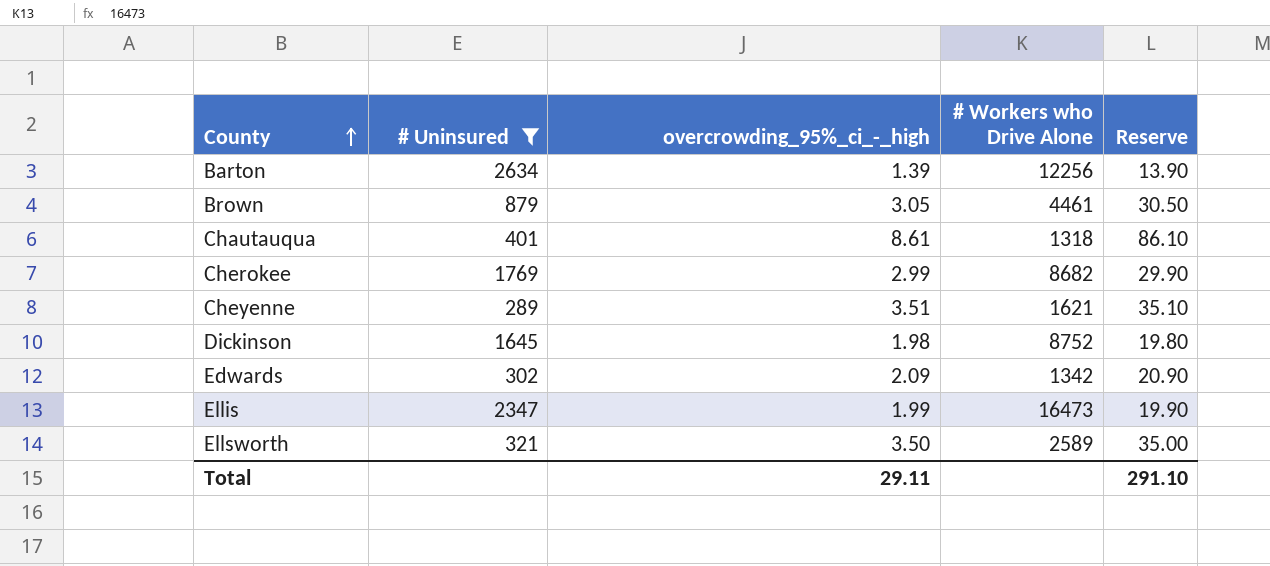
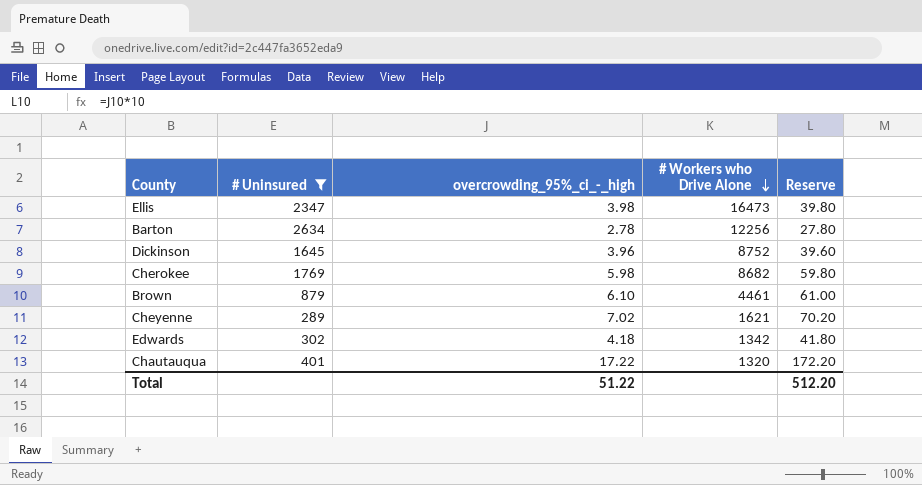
row order: County ascending -> # Workers who Drive Alone descending
row Ellsworth: 321 | 3.50 | 2589 | 35.00 -> none
Ellis | overcrowding_95%_ci_-_high: 1.99 -> 3.98
Ellis | Reserve: 19.90 -> 39.80
Barton | overcrowding_95%_ci_-_high: 1.39 -> 2.78
Barton | Reserve: 13.90 -> 27.80
Dickinson | overcrowding_95%_ci_-_high: 1.98 -> 3.96
Dickinson | Reserve: 19.80 -> 39.60
Cherokee | overcrowding_95%_ci_-_high: 2.99 -> 5.98
Cherokee | Reserve: 29.90 -> 59.80
Brown | overcrowding_95%_ci_-_high: 3.05 -> 6.10
Brown | Reserve: 30.50 -> 61.00
Cheyenne | overcrowding_95%_ci_-_high: 3.51 -> 7.02
Cheyenne | Reserve: 35.10 -> 70.20
Edwards | overcrowding_95%_ci_-_high: 2.09 -> 4.18
Edwards | Reserve: 20.90 -> 41.80
Chautauqua | overcrowding_95%_ci_-_high: 8.61 -> 17.22
Chautauqua | # Workers who Drive Alone: 1318 -> 1320
Chautauqua | Reserve: 86.10 -> 172.20
Total | overcrowding_95%_ci_-_high: 29.11 -> 51.22
Total | Reserve: 291.10 -> 512.20

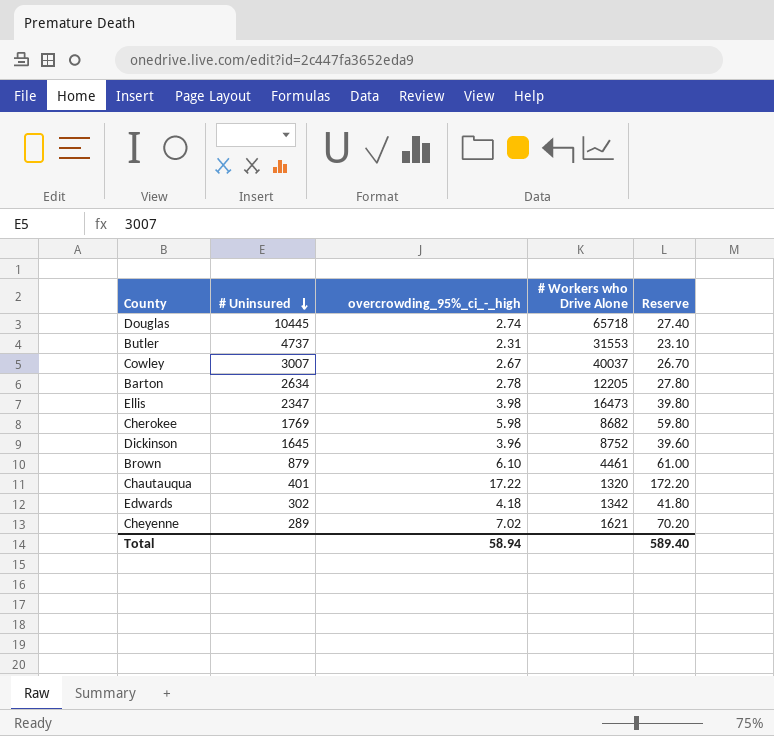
filter: # Uninsured <= 2634 -> none
row order: # Workers who Drive Alone descending -> # Uninsured descending
Barton | # Workers who Drive Alone: 12256 -> 12205
Total | overcrowding_95%_ci_-_high: 51.22 -> 58.94
Total | Reserve: 512.20 -> 589.40

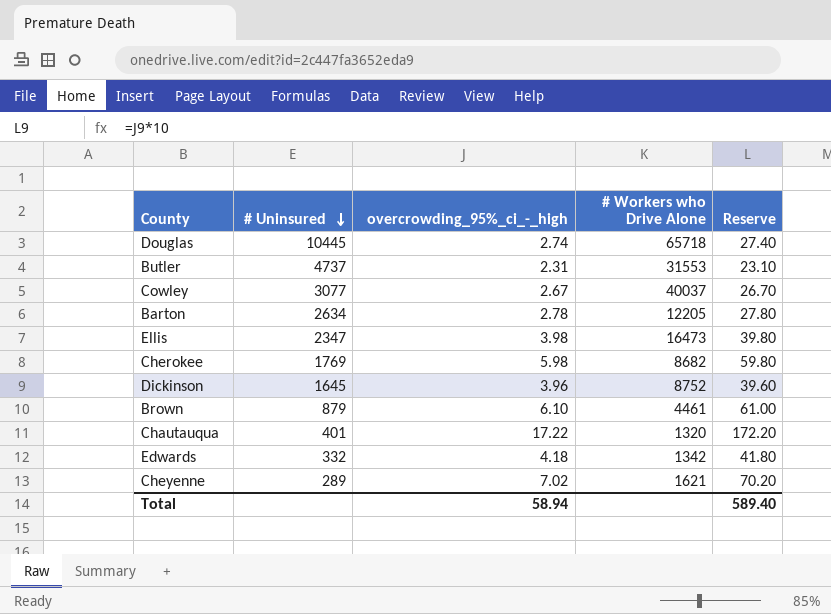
Cowley | # Uninsured: 3007 -> 3077
Edwards | # Uninsured: 302 -> 332

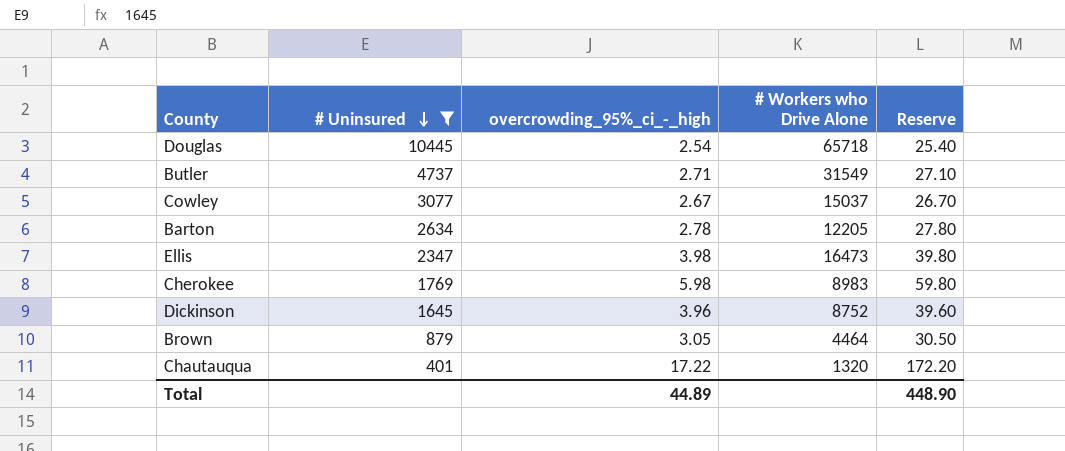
filter: none -> # Uninsured >= 401
Douglas | overcrowding_95%_ci_-_high: 2.74 -> 2.54
Douglas | Reserve: 27.40 -> 25.40
Butler | overcrowding_95%_ci_-_high: 2.31 -> 2.71
Butler | # Workers who Drive Alone: 31553 -> 31549
Butler | Reserve: 23.10 -> 27.10
Cowley | # Workers who Drive Alone: 40037 -> 15037
Cherokee | # Workers who Drive Alone: 8682 -> 8983
Brown | overcrowding_95%_ci_-_high: 6.10 -> 3.05
Brown | # Workers who Drive Alone: 4461 -> 4464
Brown | Reserve: 61.00 -> 30.50
Total | overcrowding_95%_ci_-_high: 58.94 -> 44.89
Total | Reserve: 589.40 -> 448.90

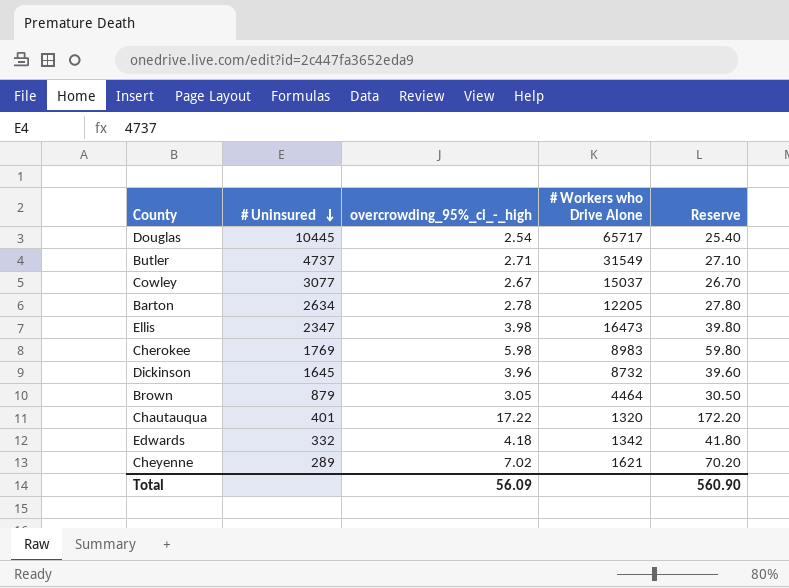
filter: # Uninsured >= 401 -> none
Douglas | # Workers who Drive Alone: 65718 -> 65717
Dickinson | # Workers who Drive Alone: 8752 -> 8732
Total | overcrowding_95%_ci_-_high: 44.89 -> 56.09
Total | Reserve: 448.90 -> 560.90

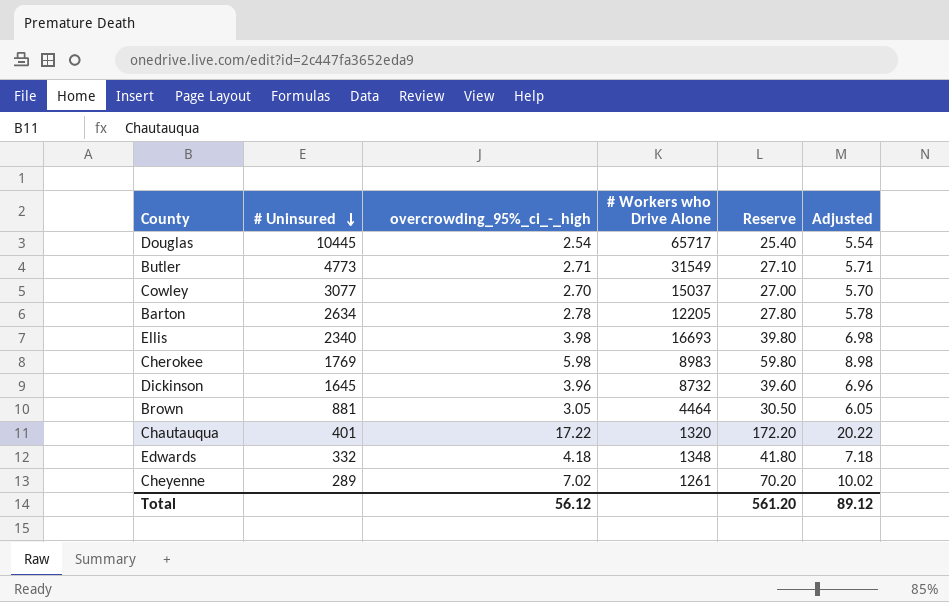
column Adjusted | formula: none -> [overcrowding_95%_ci_-_high] + 3
Butler | # Uninsured: 4737 -> 4773
Cowley | overcrowding_95%_ci_-_high: 2.67 -> 2.70
Cowley | Reserve: 26.70 -> 27.00
Ellis | # Uninsured: 2347 -> 2340
Ellis | # Workers who Drive Alone: 16473 -> 16693
Brown | # Uninsured: 879 -> 881
Edwards | # Workers who Drive Alone: 1342 -> 1348
Cheyenne | # Workers who Drive Alone: 1621 -> 1261
Total | overcrowding_95%_ci_-_high: 56.09 -> 56.12
Total | Reserve: 560.90 -> 561.20

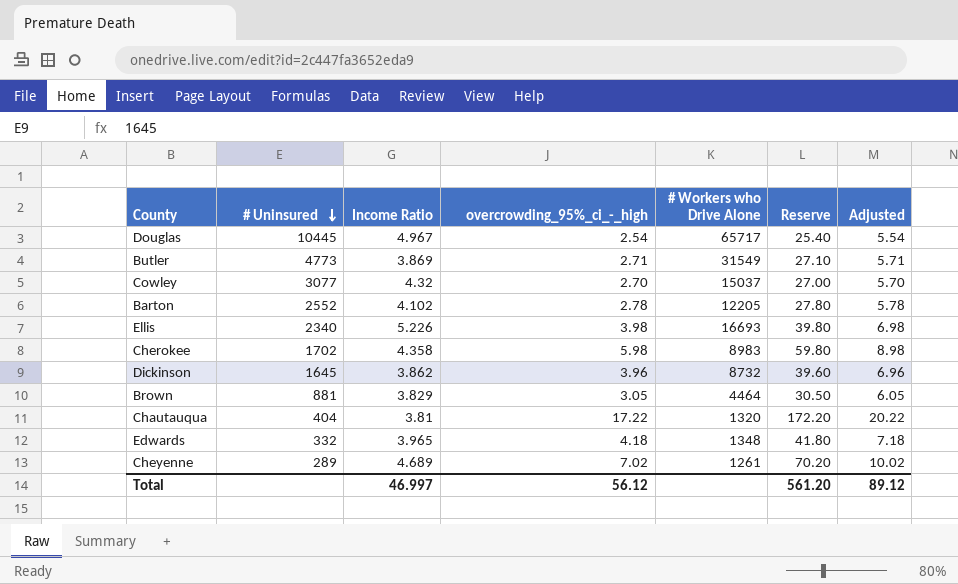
column Income Ratio | position: none -> 3
Barton | # Uninsured: 2634 -> 2552
Cherokee | # Uninsured: 1769 -> 1702
Chautauqua | # Uninsured: 401 -> 404

